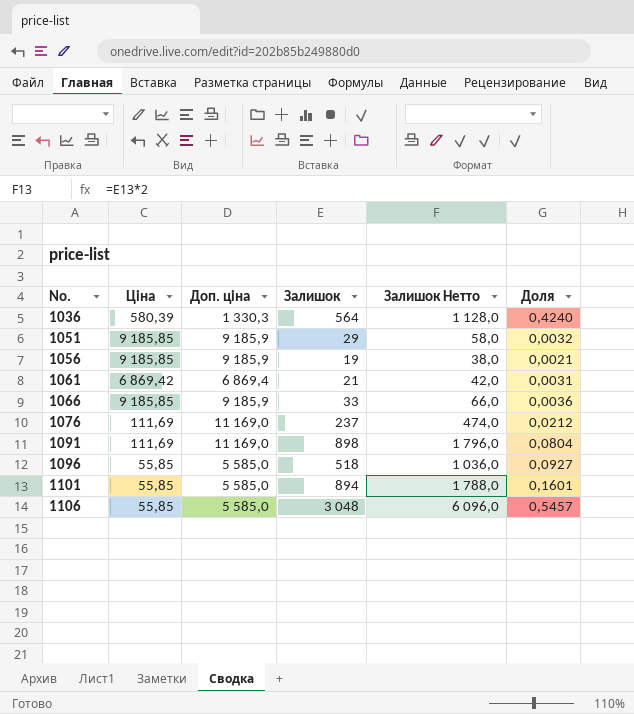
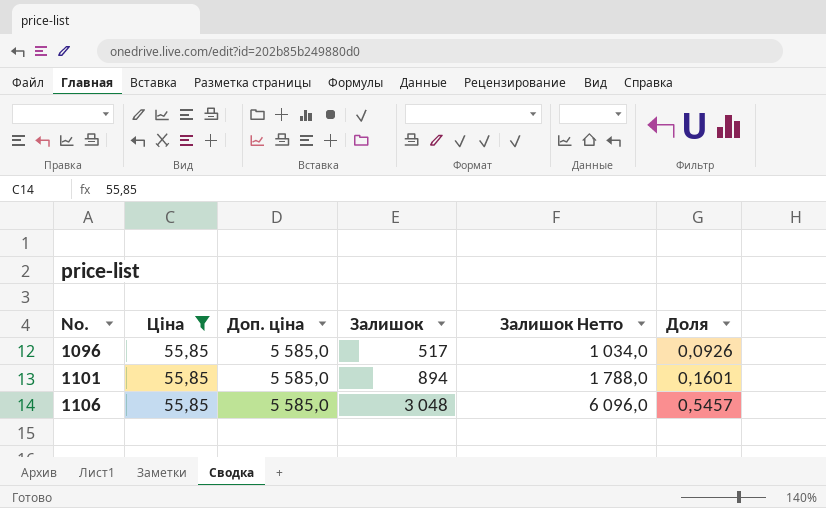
filter: none -> Ціна = 55,85
1096 | Залишок: 518 -> 517
1096 | Залишок Нетто: 1 036,0 -> 1 034,0
1096 | Доля: 0,0927 -> 0,0926

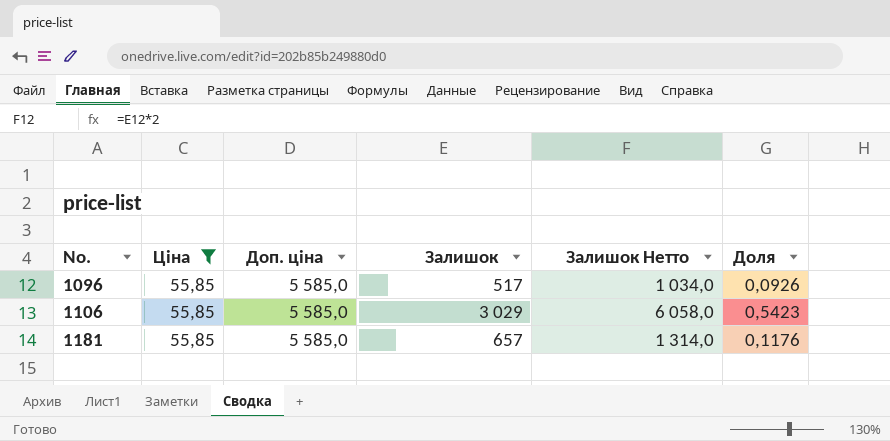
row 1101: 55,85 | 5 585,0 | 894 | 1 788,0 | 0,1601 -> none
1106 | Залишок: 3 048 -> 3 029
1106 | Залишок Нетто: 6 096,0 -> 6 058,0
1106 | Доля: 0,5457 -> 0,5423
row 1181: none -> 55,85 | 5 585,0 | 657 | 1 314,0 | 0,1176

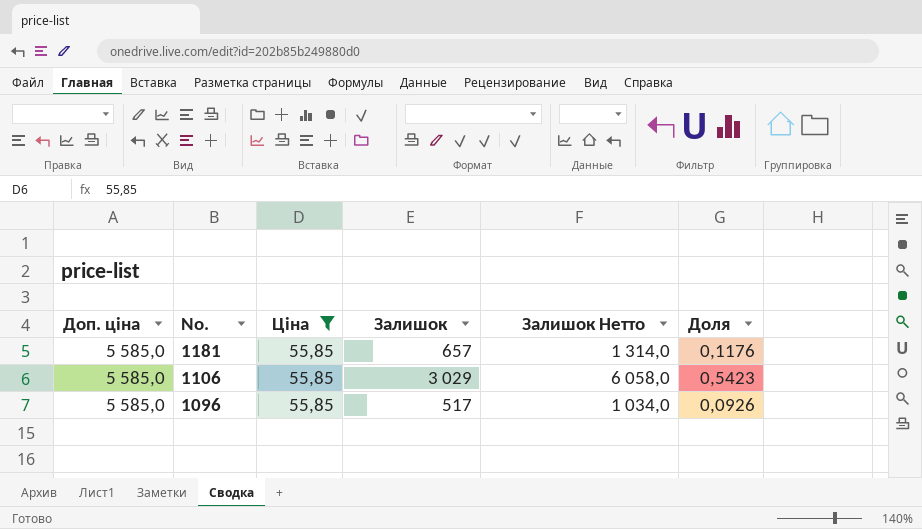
row order: No. ascending -> No. descending
column Доп. ціна | position: 3 -> 1

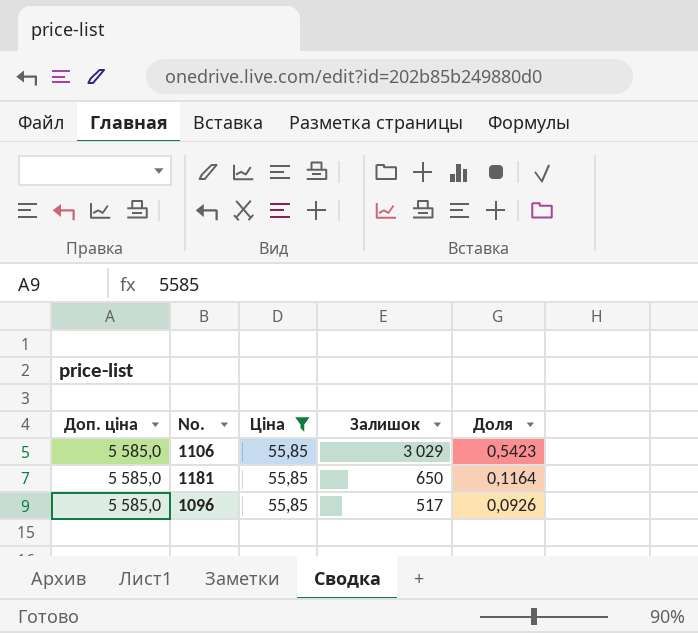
row order: No. descending -> Залишок descending
column Залишок Нетто | formula: [Залишок] * 2 -> none
1181 | Залишок: 657 -> 650
1181 | Доля: 0,1176 -> 0,1164

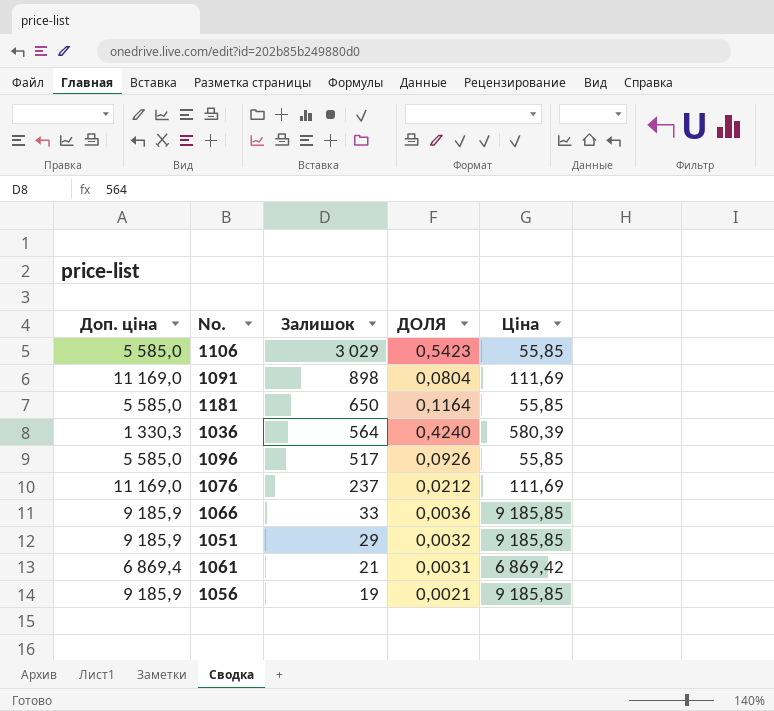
filter: Ціна = 55,85 -> none
column name: Доля -> ДОЛЯ
column Ціна | position: 3 -> 5

